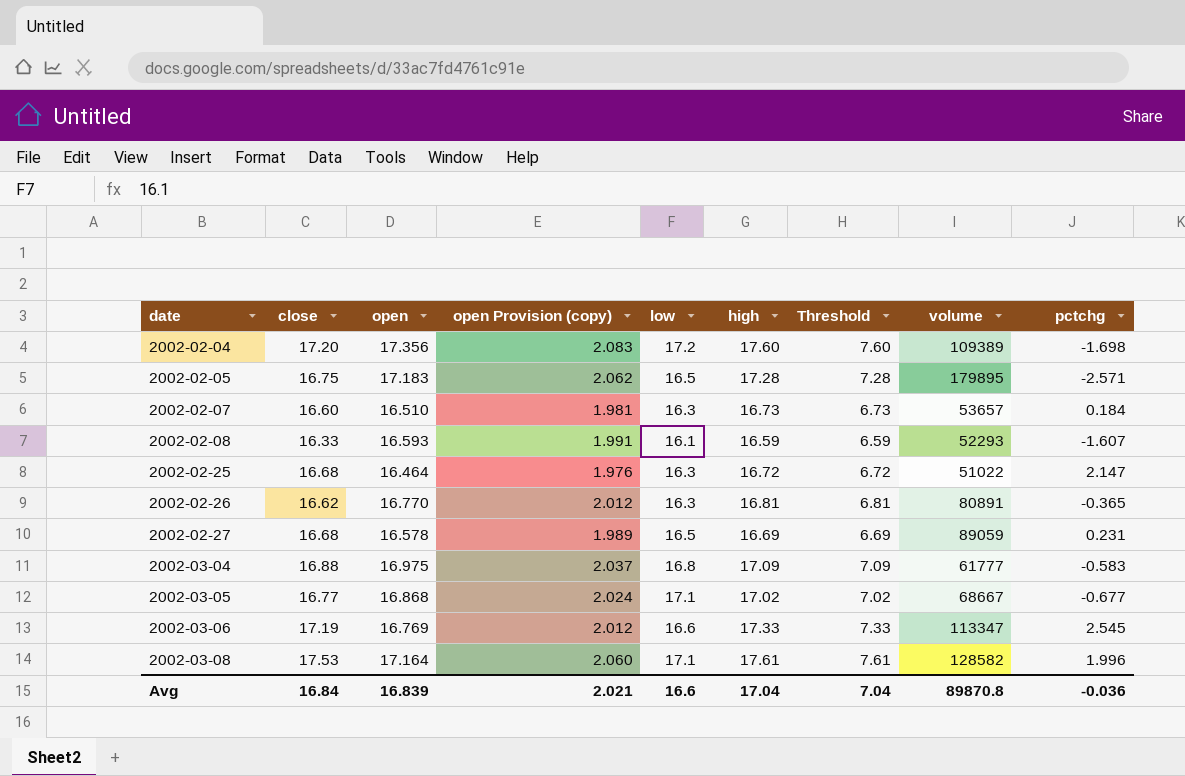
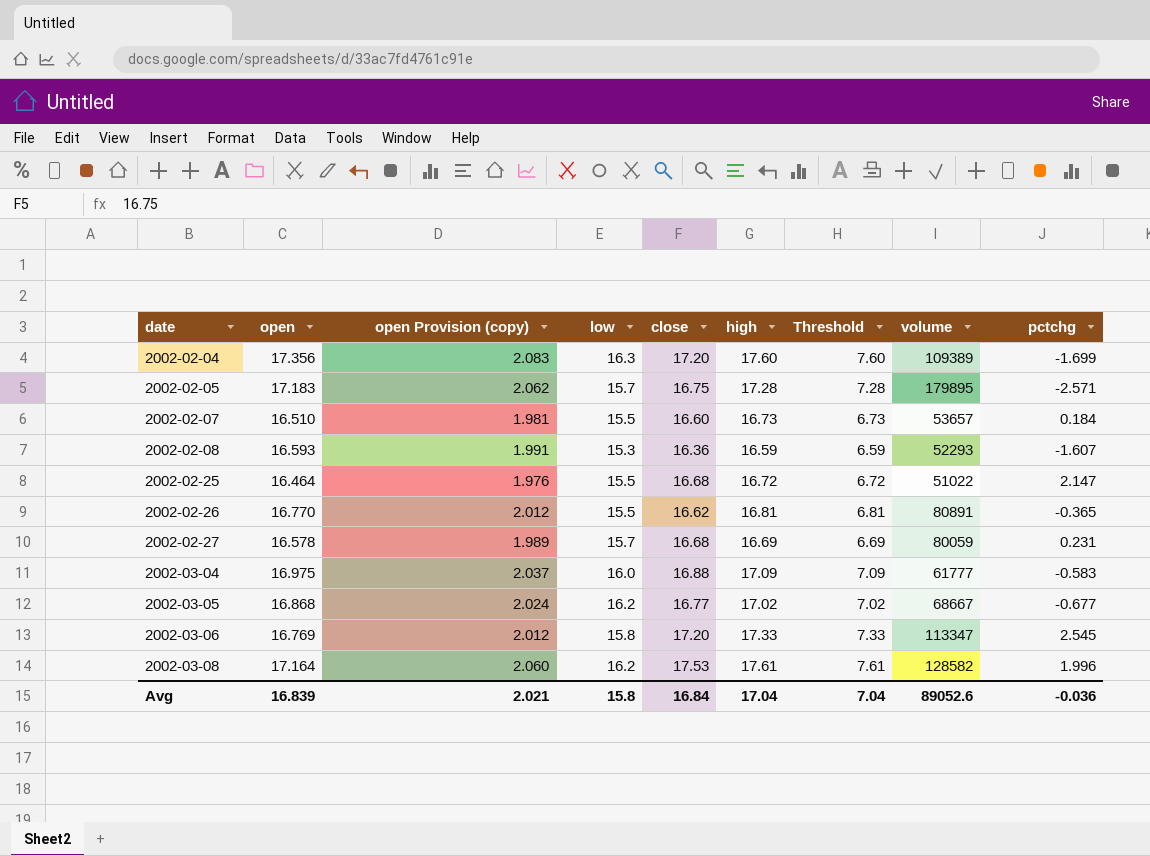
column close | position: 2 -> 5
2002-02-04 | low: 17.2 -> 16.3
2002-02-04 | pctchg: -1.698 -> -1.699
2002-02-05 | low: 16.5 -> 15.7
2002-02-07 | low: 16.3 -> 15.5
2002-02-08 | low: 16.1 -> 15.3
2002-02-08 | close: 16.33 -> 16.36
2002-02-25 | low: 16.3 -> 15.5
2002-02-26 | low: 16.3 -> 15.5
2002-02-27 | low: 16.5 -> 15.7
2002-02-27 | volume: 89059 -> 80059
2002-03-04 | low: 16.8 -> 16.0
2002-03-05 | low: 17.1 -> 16.2
2002-03-06 | low: 16.6 -> 15.8
2002-03-06 | close: 17.19 -> 17.20
2002-03-08 | low: 17.1 -> 16.2
Avg | low: 16.6 -> 15.8
Avg | volume: 89870.8 -> 89052.6

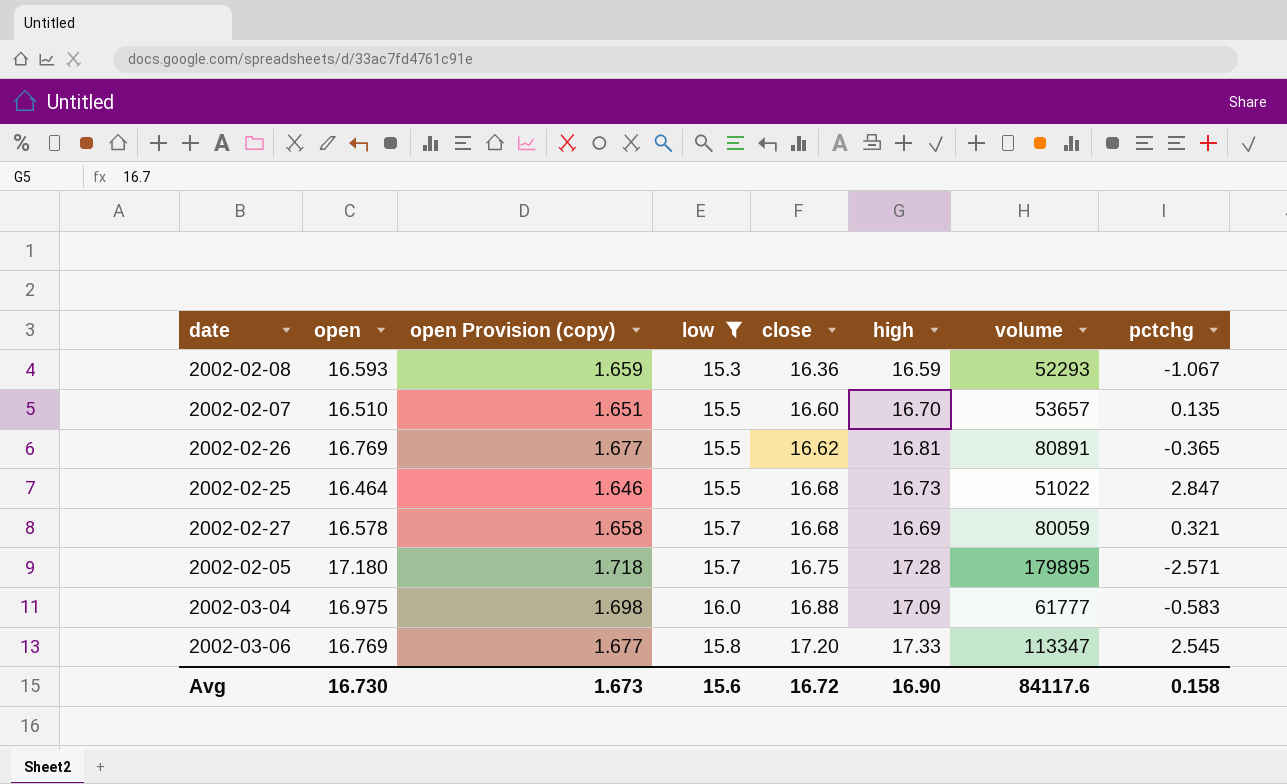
filter: none -> low <= 16.0
row order: date ascending -> close ascending
column Threshold | formula: [high] - 10 -> none
column open Provision (copy) | formula: [open] * 0.12 -> [open] * 0.1
2002-02-08 | pctchg: -1.607 -> -1.067
2002-02-07 | high: 16.73 -> 16.70
2002-02-07 | pctchg: 0.184 -> 0.135
2002-02-26 | open: 16.770 -> 16.769
2002-02-25 | high: 16.72 -> 16.73
2002-02-25 | pctchg: 2.147 -> 2.847
2002-02-27 | pctchg: 0.231 -> 0.321
2002-02-05 | open: 17.183 -> 17.180
Avg | open: 16.839 -> 16.730
Avg | open Provision (copy): 2.021 -> 1.673
Avg | low: 15.8 -> 15.6
Avg | close: 16.84 -> 16.72
Avg | high: 17.04 -> 16.90
Avg | volume: 89052.6 -> 84117.6
Avg | pctchg: -0.036 -> 0.158

